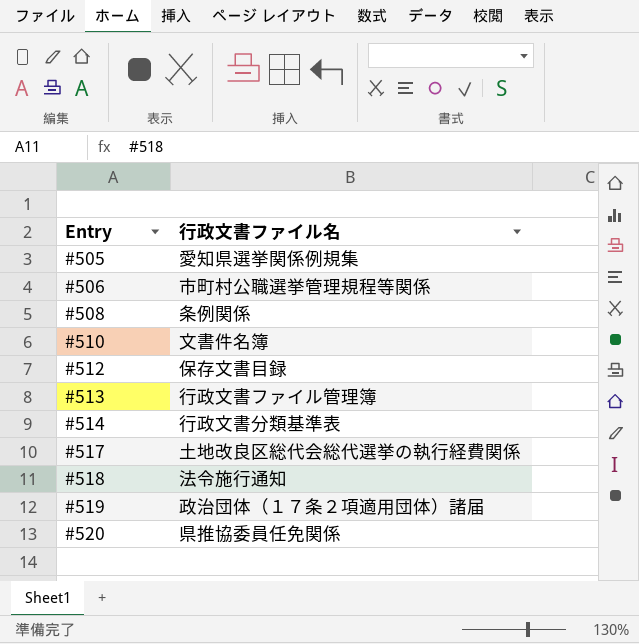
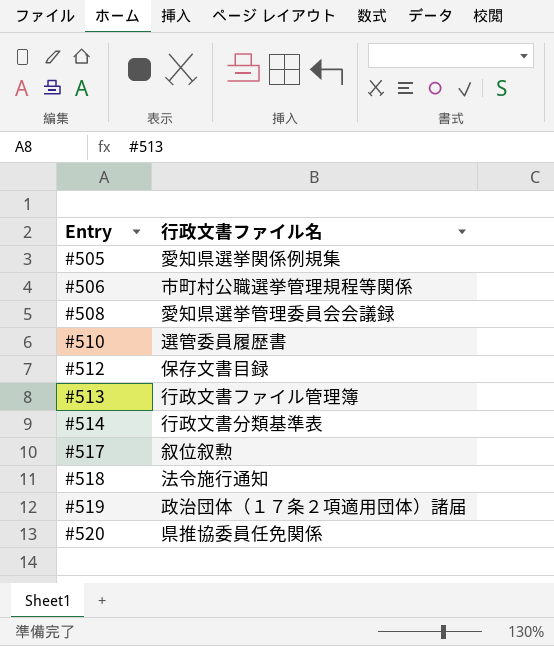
#508 | 行政文書ファイル名: 条例関係 -> 愛知県選挙管理委員会会議録
#510 | 行政文書ファイル名: 文書件名簿 -> 選管委員履歴書
#517 | 行政文書ファイル名: 土地改良区総代会総代選挙の執行経費関係 -> 叙位叙勲

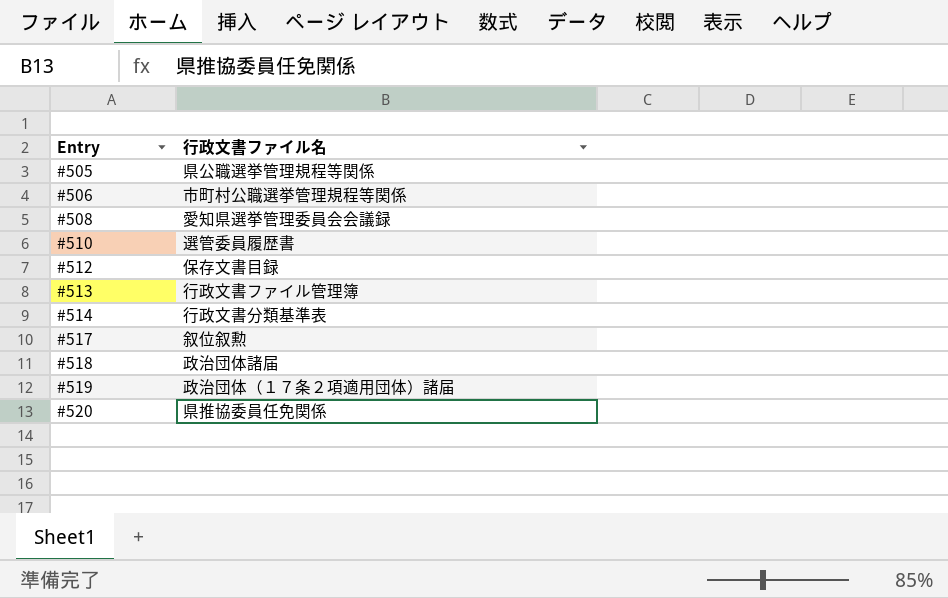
#505 | 行政文書ファイル名: 愛知県選挙関係例規集 -> 県公職選挙管理規程等関係
#518 | 行政文書ファイル名: 法令施行通知 -> 政治団体諸届

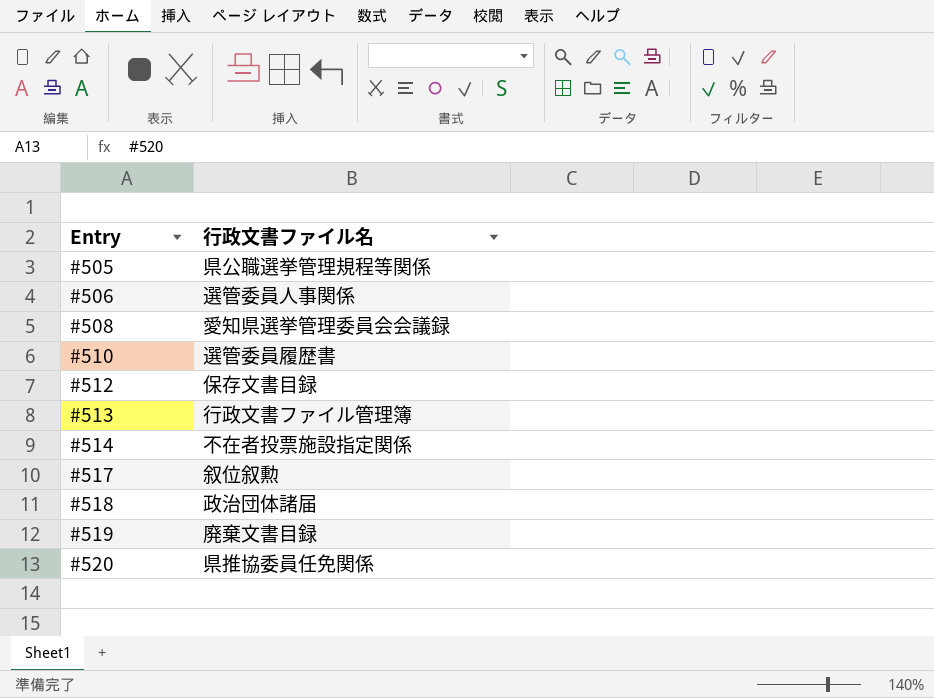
#506 | 行政文書ファイル名: 市町村公職選挙管理規程等関係 -> 選管委員人事関係
#514 | 行政文書ファイル名: 行政文書分類基準表 -> 不在者投票施設指定関係
#519 | 行政文書ファイル名: 政治団体（１７条２項適用団体）諸届 -> 廃棄文書目録

